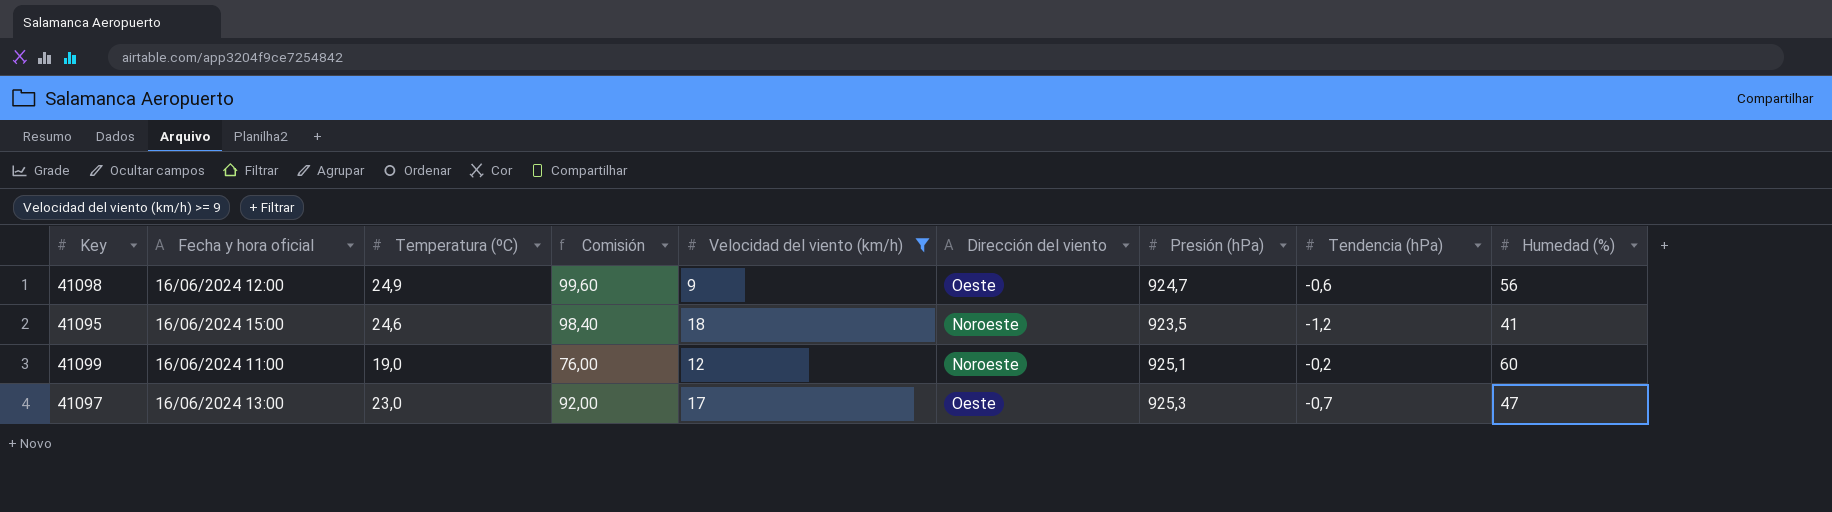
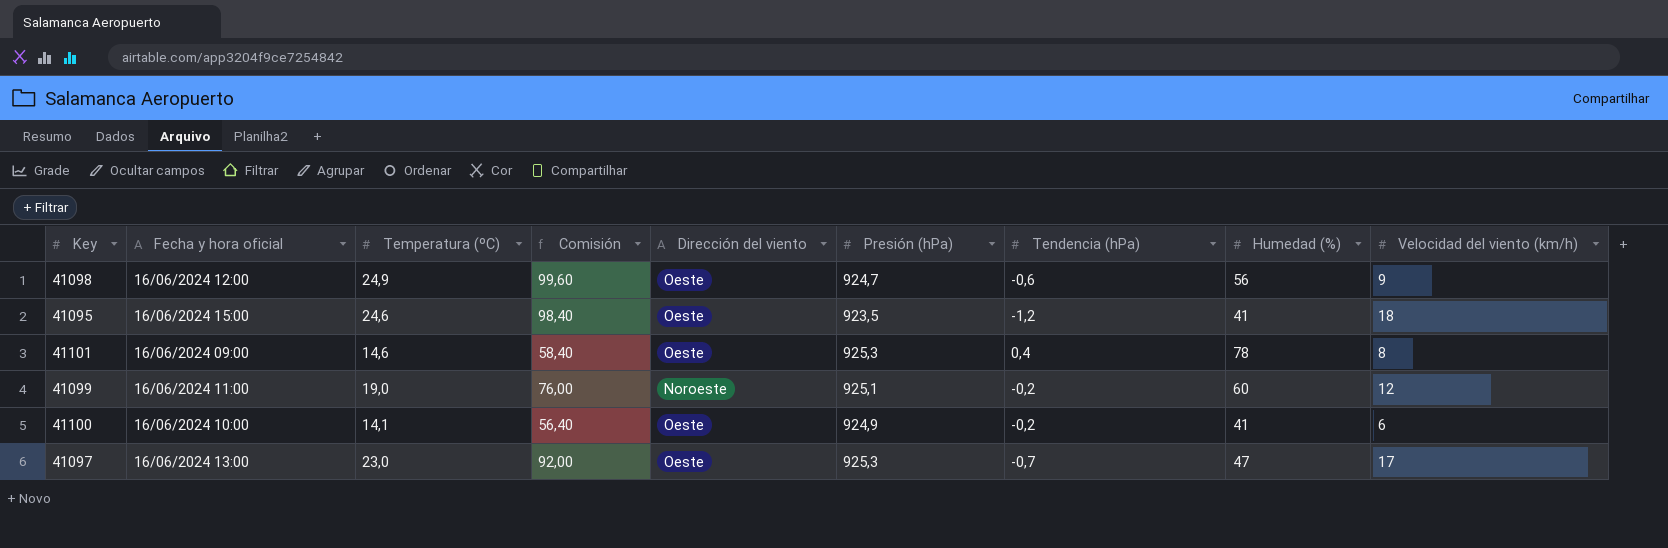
filter: Velocidad del viento (km/h) >= 9 -> none
column Velocidad del viento (km/h) | position: 5 -> 9
41095 | Dirección del viento: Noroeste -> Oeste

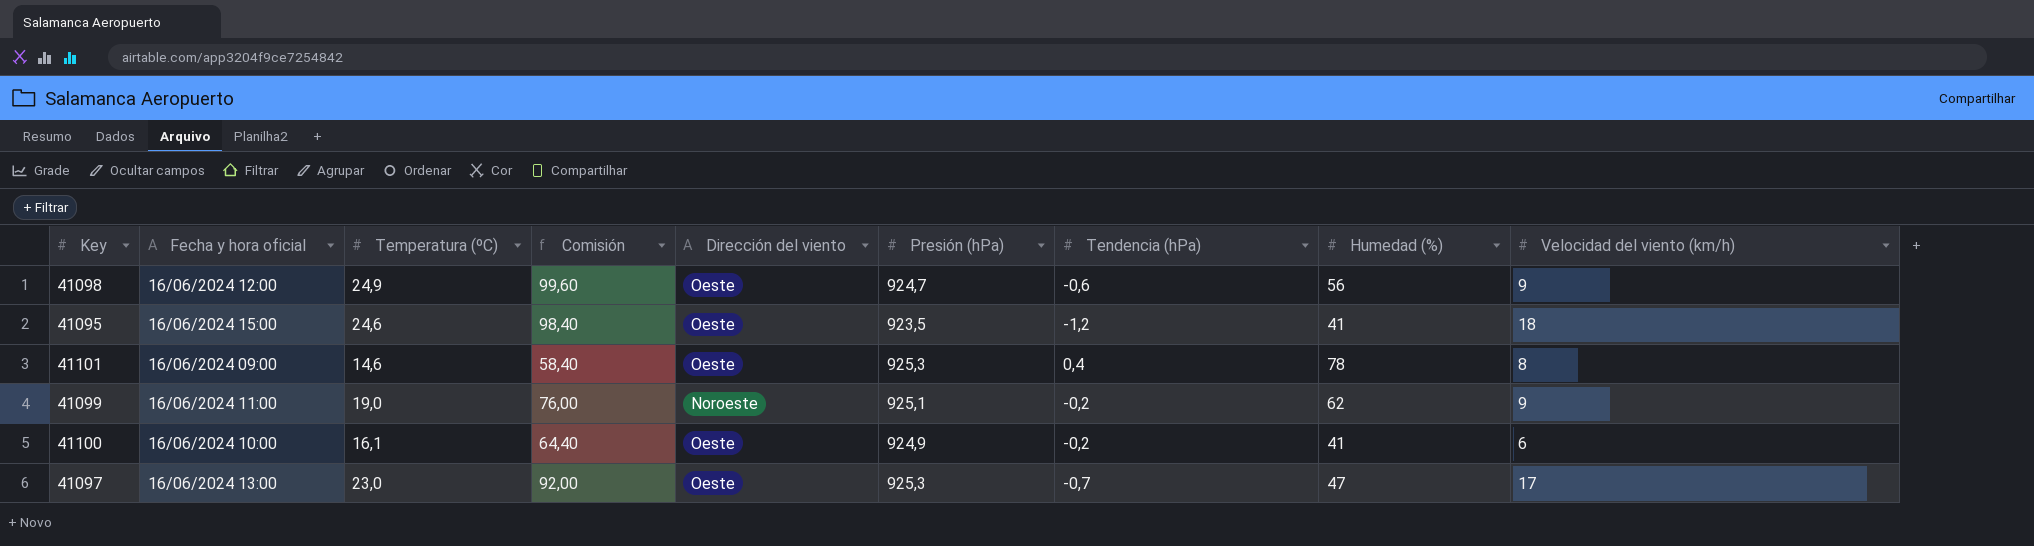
41099 | Humedad (%): 60 -> 62
41099 | Velocidad del viento (km/h): 12 -> 9
41100 | Temperatura (ºC): 14,1 -> 16,1
41100 | Comisión: 56,40 -> 64,40

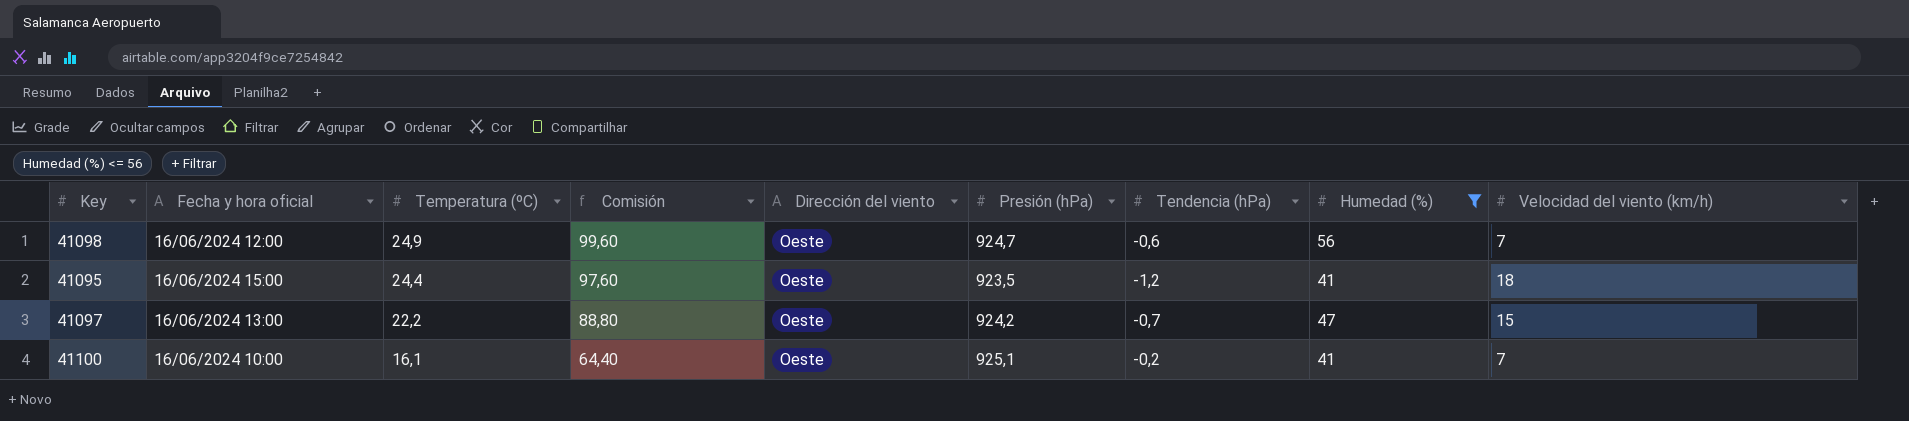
filter: none -> Humedad (%) <= 56
row order: none -> Temperatura (ºC) descending
41098 | Velocidad del viento (km/h): 9 -> 7
41095 | Temperatura (ºC): 24,6 -> 24,4
41095 | Comisión: 98,40 -> 97,60
41097 | Temperatura (ºC): 23,0 -> 22,2
41097 | Comisión: 92,00 -> 88,80
41097 | Presión (hPa): 925,3 -> 924,2
41097 | Velocidad del viento (km/h): 17 -> 15
41100 | Presión (hPa): 924,9 -> 925,1
41100 | Velocidad del viento (km/h): 6 -> 7

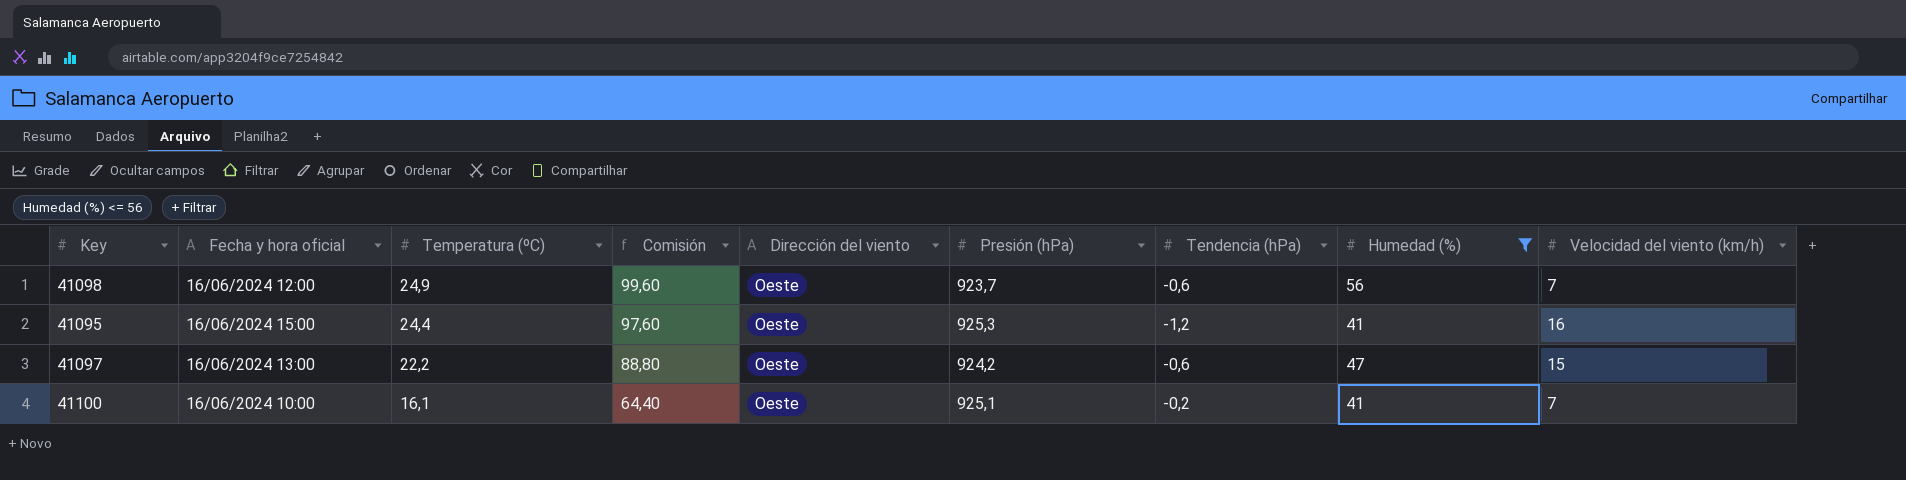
41098 | Presión (hPa): 924,7 -> 923,7
41095 | Presión (hPa): 923,5 -> 925,3
41095 | Velocidad del viento (km/h): 18 -> 16
41097 | Tendencia (hPa): -0,7 -> -0,6

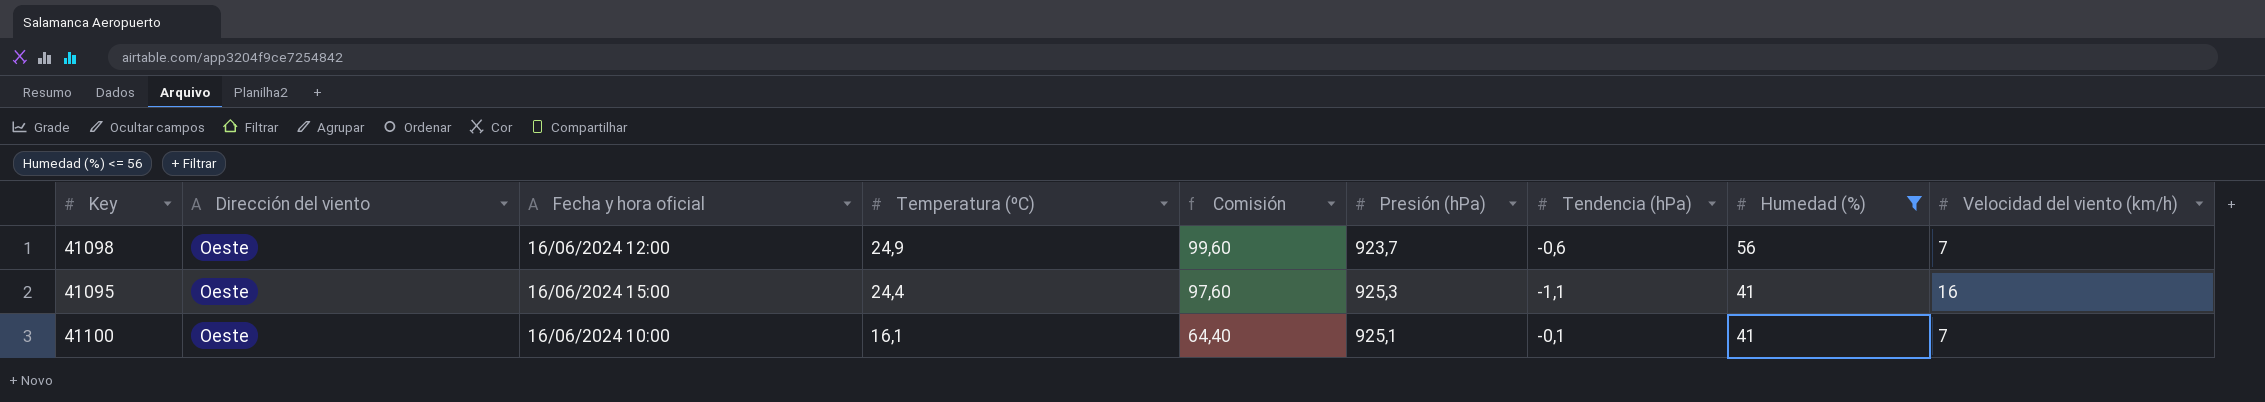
column Dirección del viento | position: 5 -> 2
row 41097: 16/06/2024 13:00 | 22,2 | 88,80 | Oeste | 924,2 | -0,6 | 47 | 15 -> none
41095 | Tendencia (hPa): -1,2 -> -1,1
41100 | Tendencia (hPa): -0,2 -> -0,1

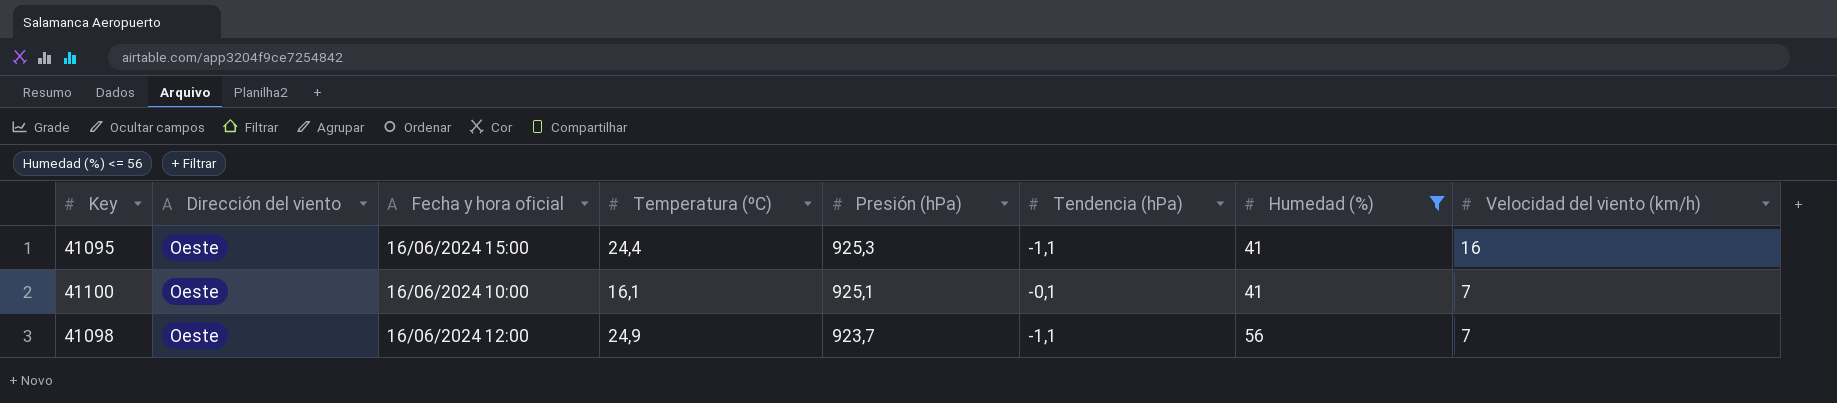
row order: Temperatura (ºC) descending -> Presión (hPa) descending
column Comisión | formula: [Temperatura (ºC)] * 4 -> none
41098 | Tendencia (hPa): -0,6 -> -1,1

